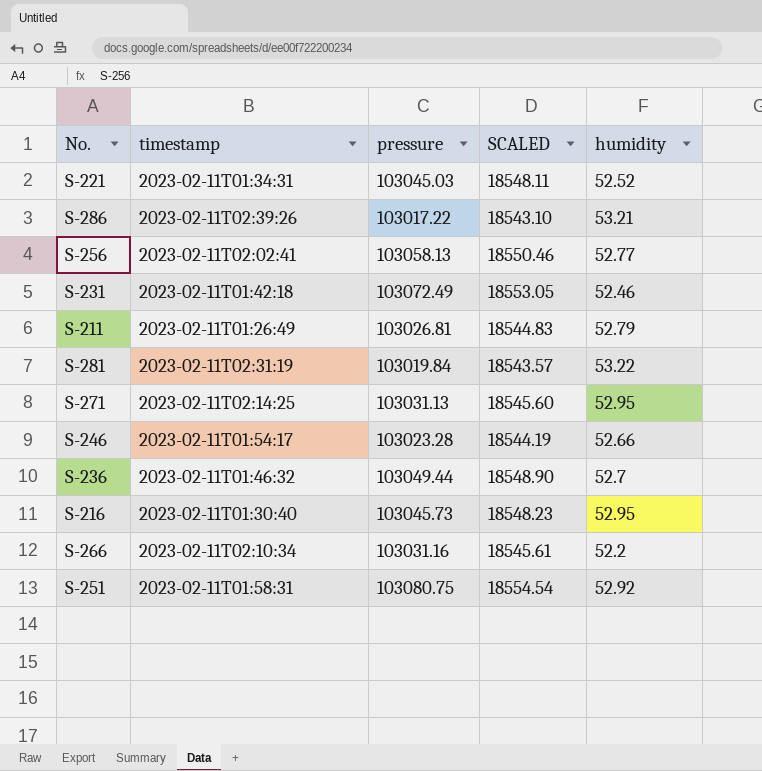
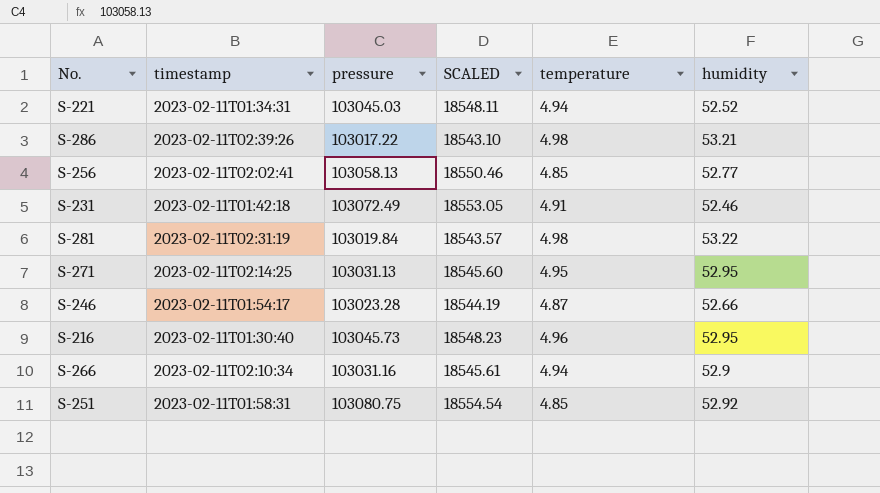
column temperature | position: none -> 5
row S-211: 2023-02-11T01:26:49 | 103026.81 | 18544.83 | 52.79 -> none
row S-236: 2023-02-11T01:46:32 | 103049.44 | 18548.90 | 52.7 -> none
S-266 | humidity: 52.2 -> 52.9

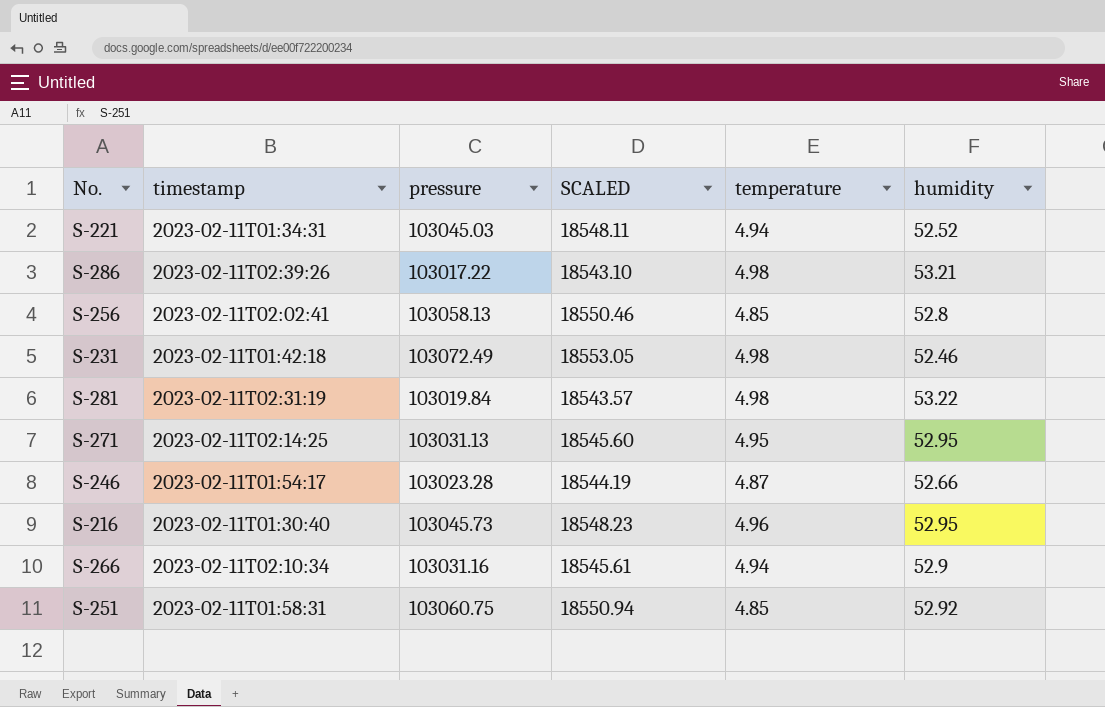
S-256 | humidity: 52.77 -> 52.8
S-231 | temperature: 4.91 -> 4.98
S-251 | pressure: 103080.75 -> 103060.75
S-251 | SCALED: 18554.54 -> 18550.94

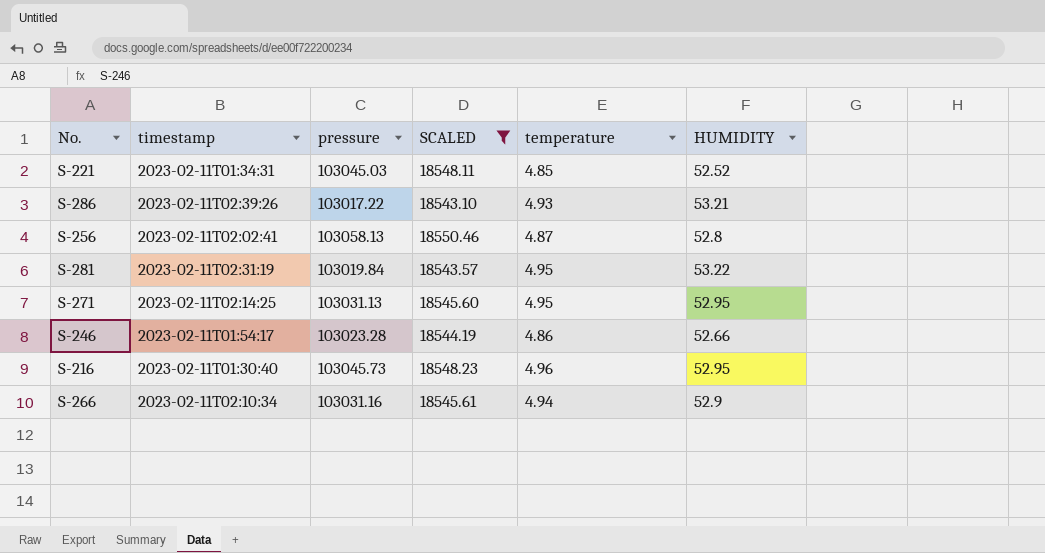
filter: none -> SCALED <= 18550.46
column name: humidity -> HUMIDITY
S-221 | temperature: 4.94 -> 4.85
S-286 | temperature: 4.98 -> 4.93
S-256 | temperature: 4.85 -> 4.87
S-281 | temperature: 4.98 -> 4.95
S-246 | temperature: 4.87 -> 4.86

